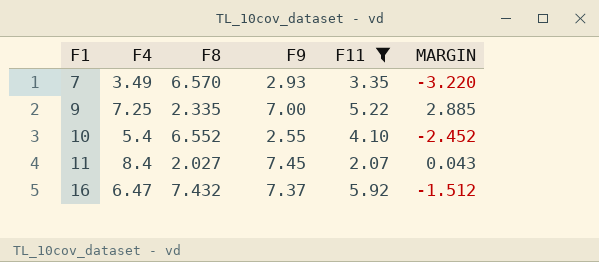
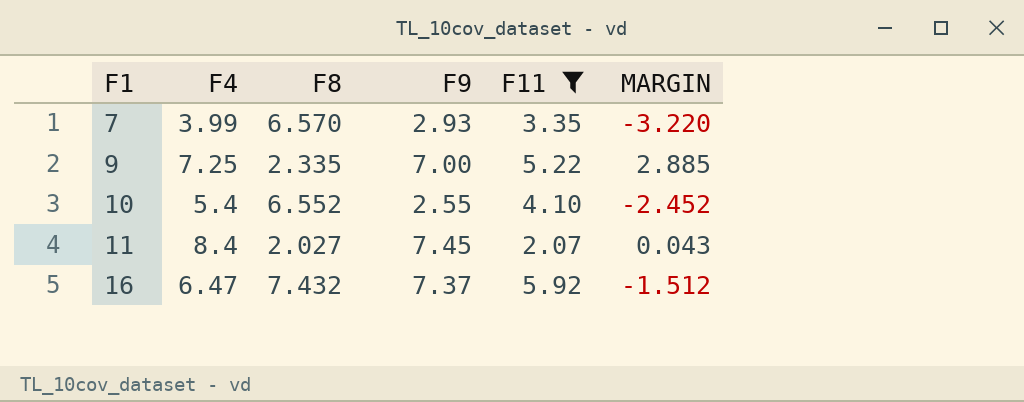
7 | F4: 3.49 -> 3.99

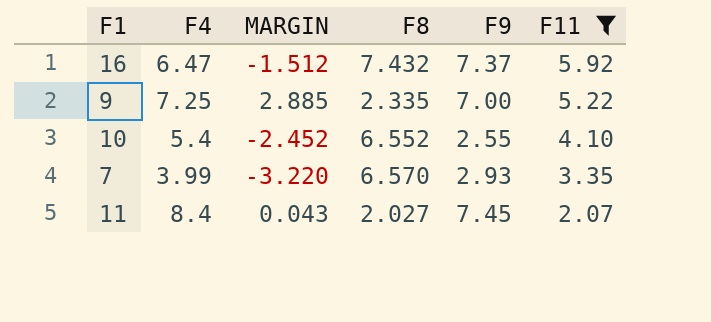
row order: F1 ascending -> F11 descending
column MARGIN | position: 6 -> 3

